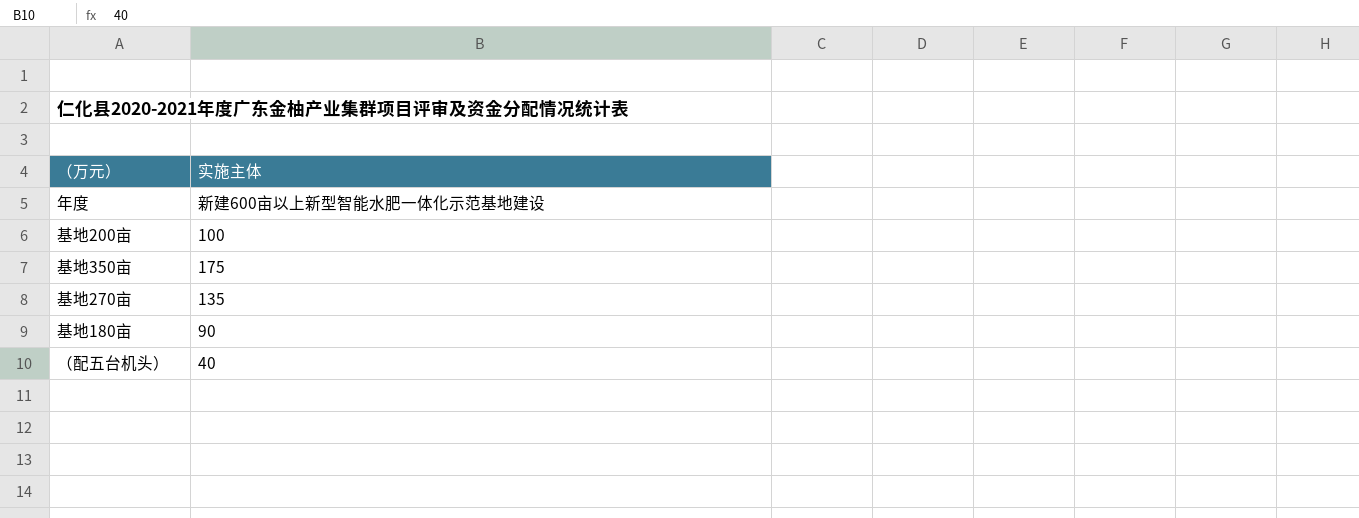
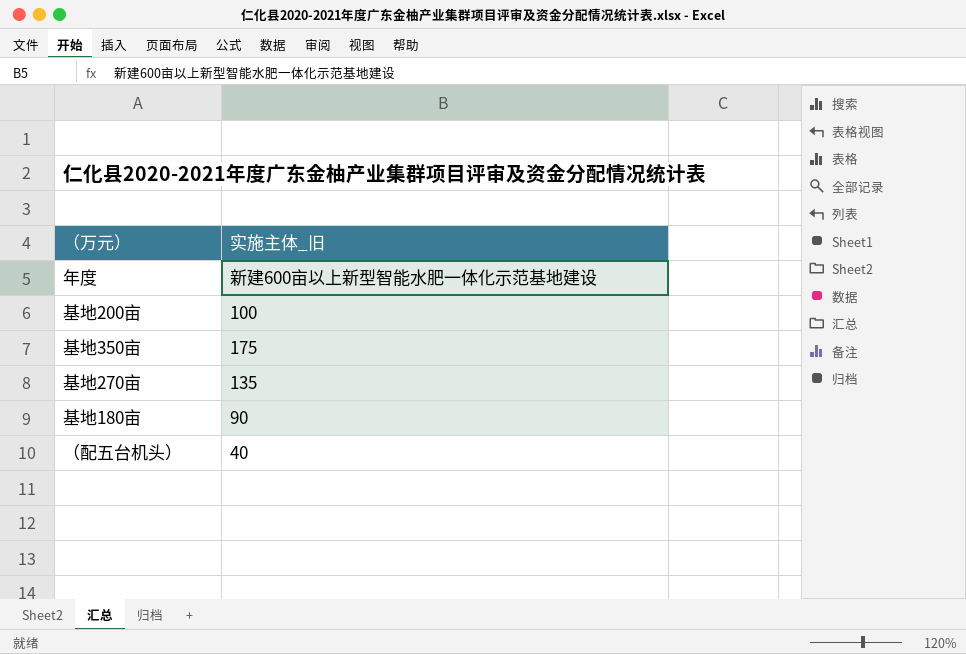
column name: 实施主体 -> 实施主体_旧

